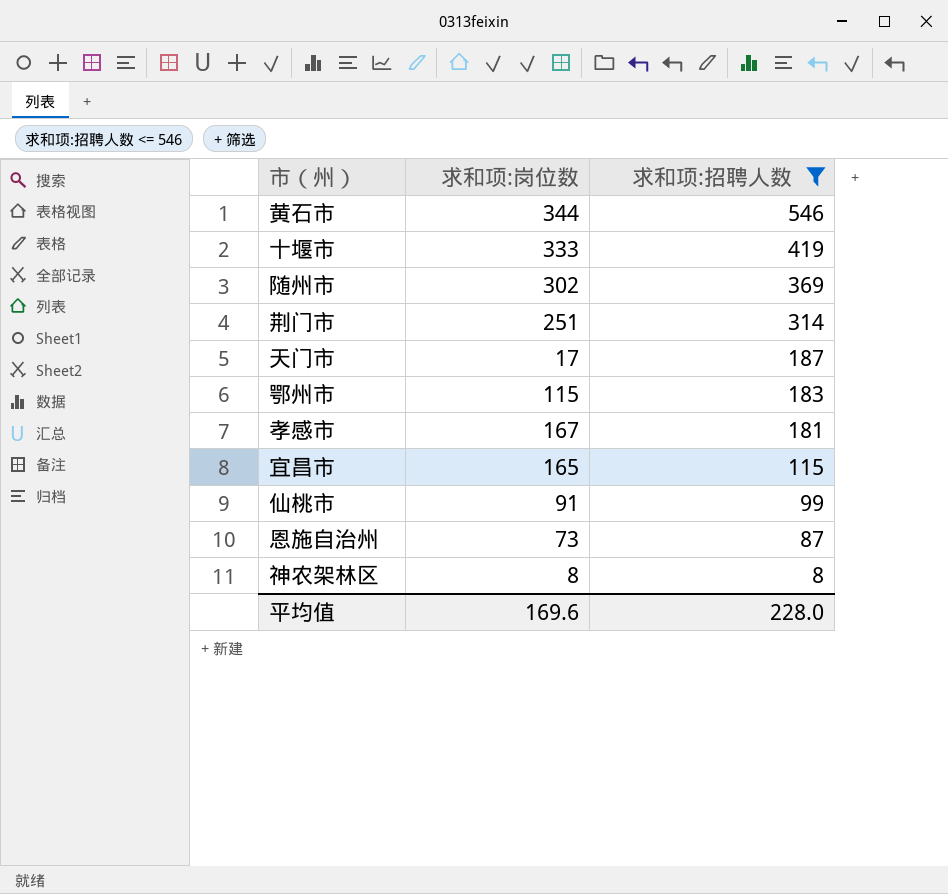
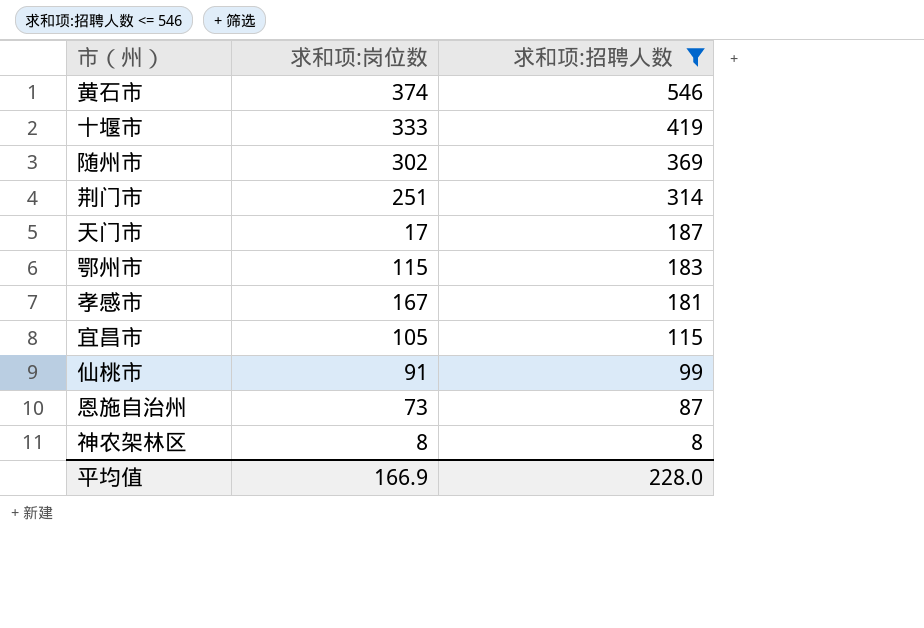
黄石市 | 求和项:岗位数: 344 -> 374
宜昌市 | 求和项:岗位数: 165 -> 105
平均值 | 求和项:岗位数: 169.6 -> 166.9

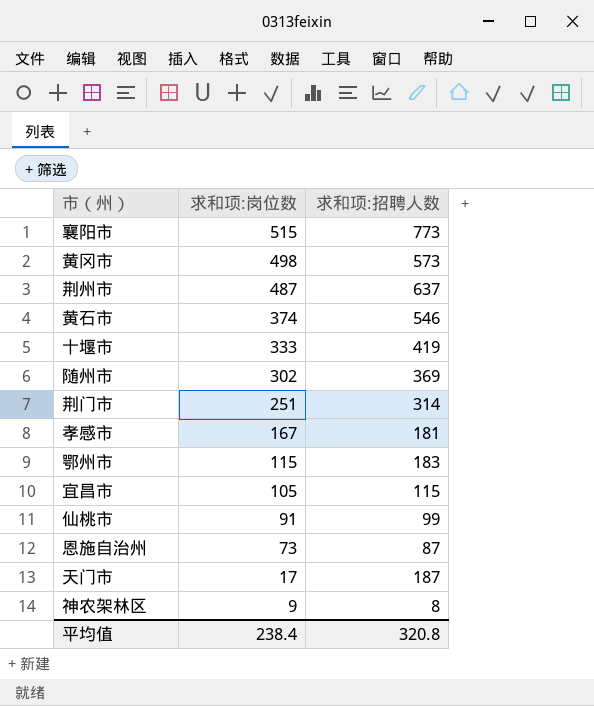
filter: 求和项:招聘人数 <= 546 -> none
row order: 求和项:招聘人数 descending -> 求和项:岗位数 descending
神农架林区 | 求和项:岗位数: 8 -> 9
平均值 | 求和项:岗位数: 166.9 -> 238.4
平均值 | 求和项:招聘人数: 228.0 -> 320.8

